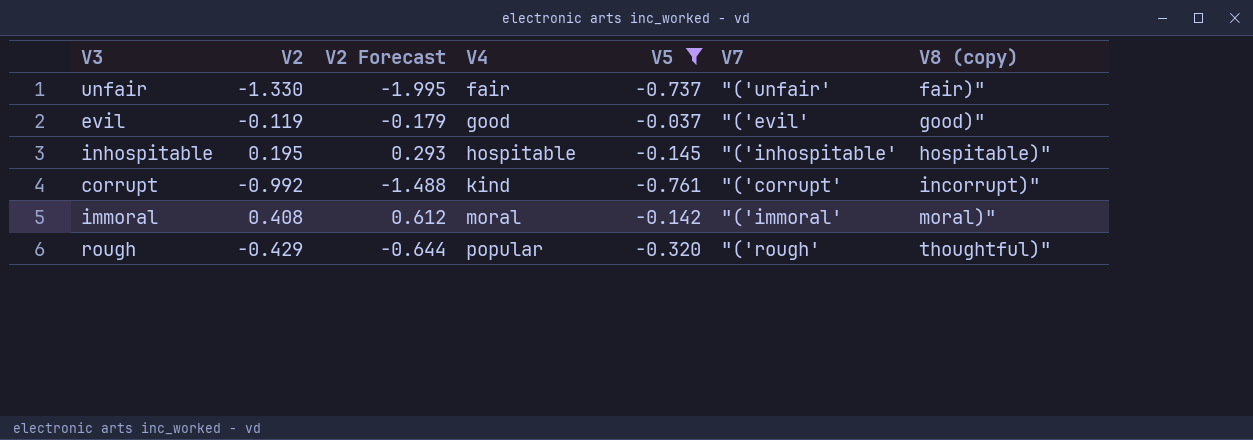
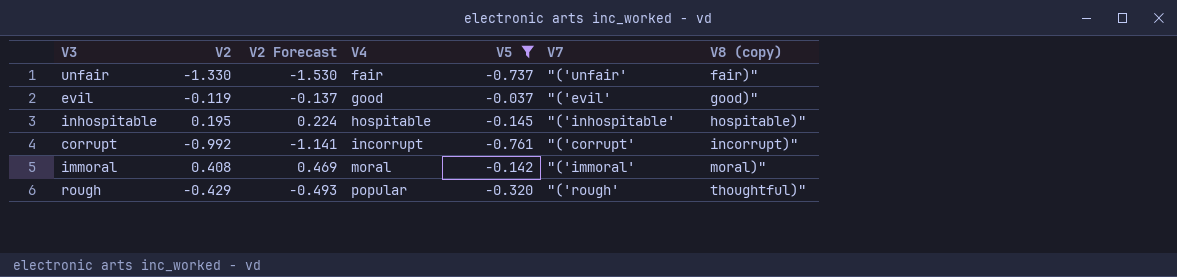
column V2 Forecast | formula: [V2] * 1.5 -> [V2] * 1.15
corrupt | V4: kind -> incorrupt

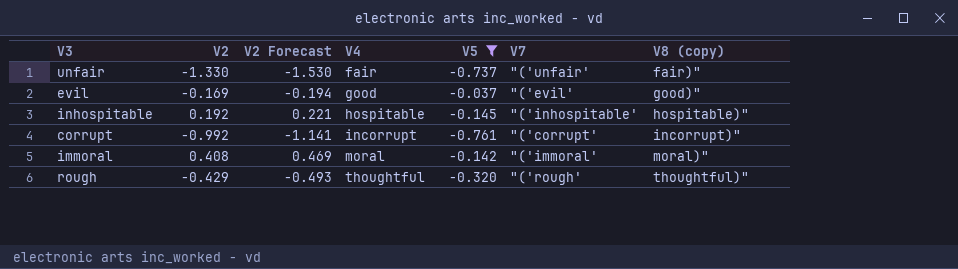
evil | V2: -0.119 -> -0.169
evil | V2 Forecast: -0.137 -> -0.194
inhospitable | V2: 0.195 -> 0.192
inhospitable | V2 Forecast: 0.224 -> 0.221
rough | V4: popular -> thoughtful

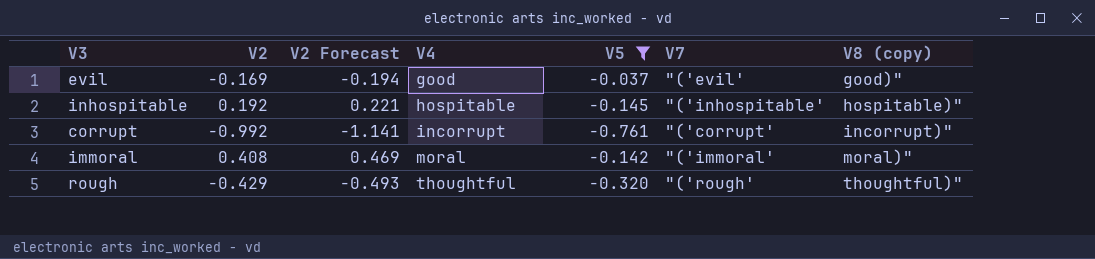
row unfair: -1.330 | -1.530 | fair | -0.737 | "('unfair' | fair)" -> none

